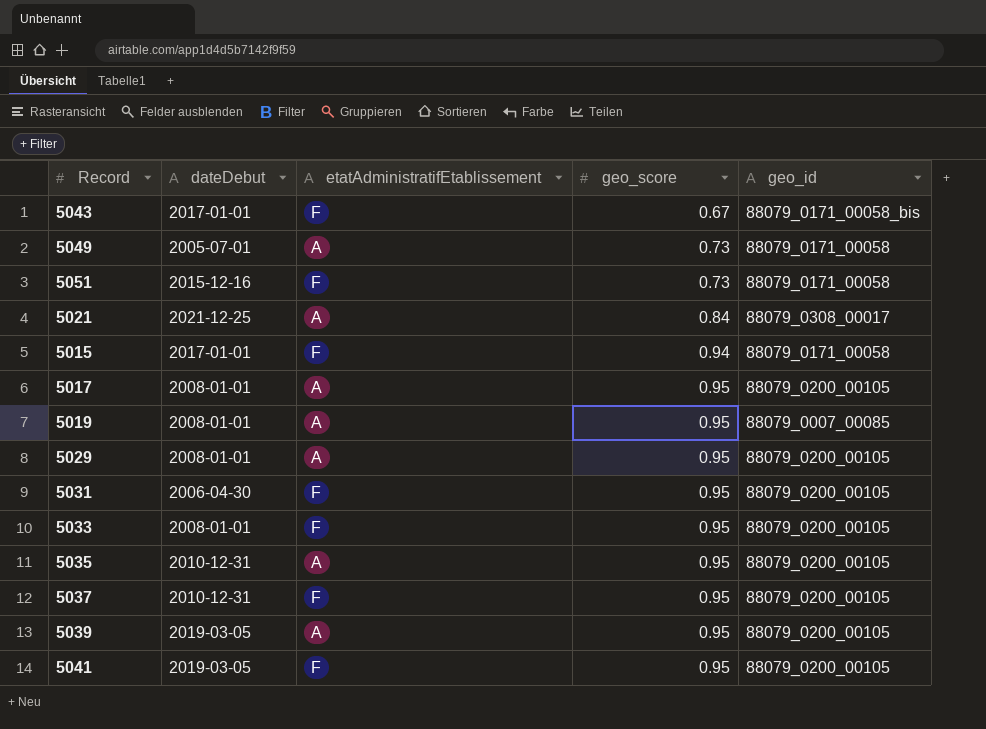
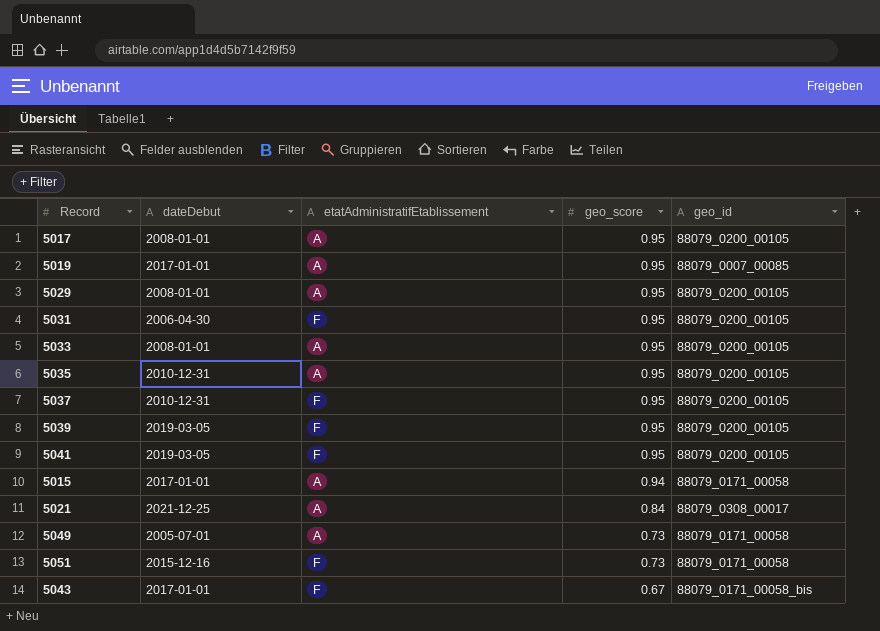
row order: geo_score ascending -> geo_score descending
5019 | dateDebut: 2008-01-01 -> 2017-01-01
5033 | etatAdministratifEtablissement: F -> A
5039 | etatAdministratifEtablissement: A -> F
5015 | etatAdministratifEtablissement: F -> A

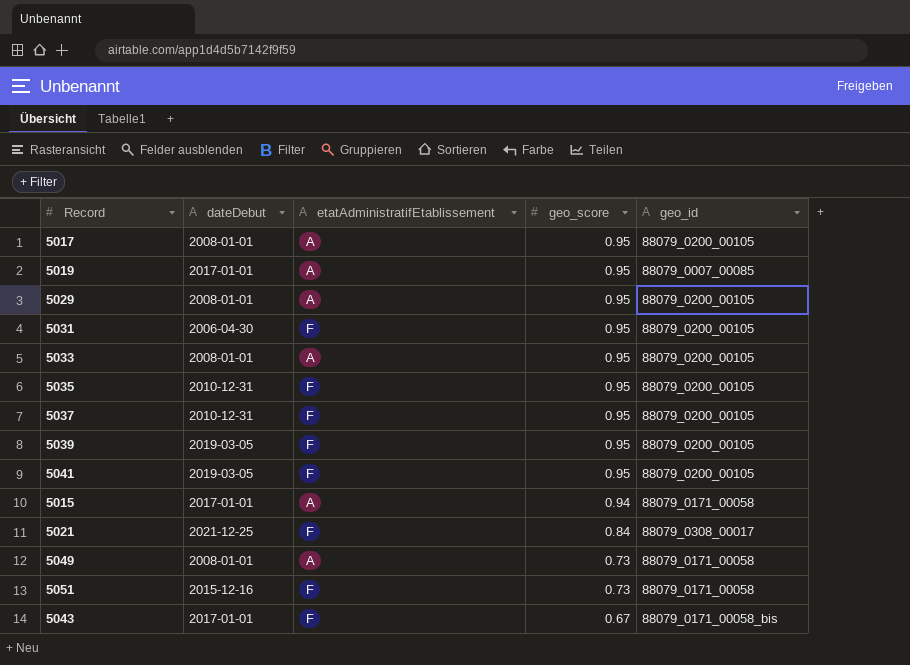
5035 | etatAdministratifEtablissement: A -> F
5021 | etatAdministratifEtablissement: A -> F
5049 | dateDebut: 2005-07-01 -> 2008-01-01

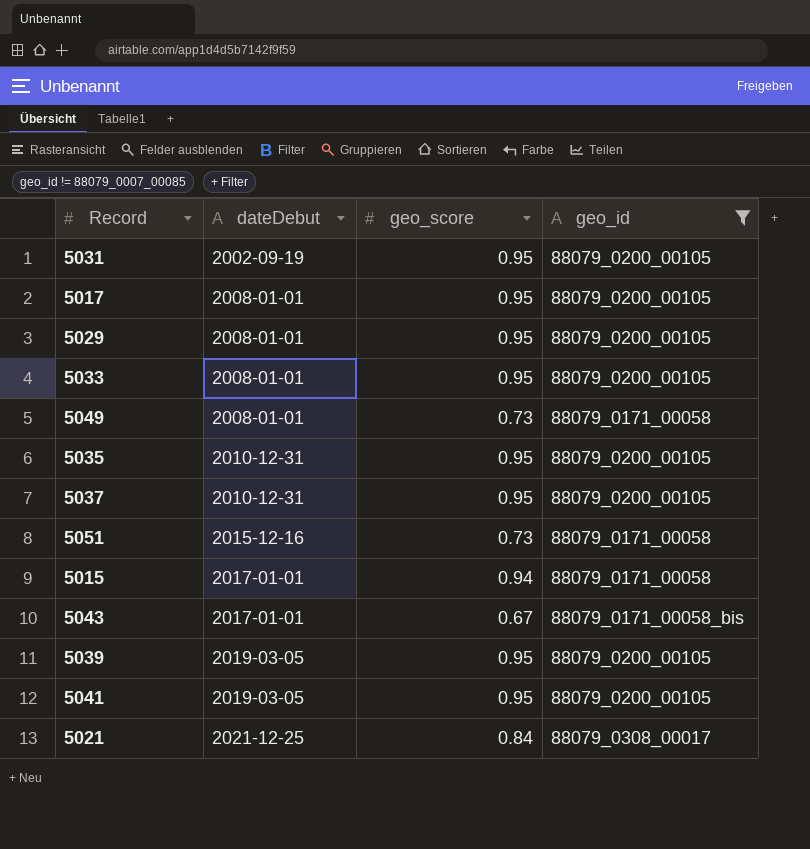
filter: none -> geo_id != 88079_0007_00085
row order: geo_score descending -> dateDebut ascending
column etatAdministratifEtablissement | position: 3 -> none
5031 | dateDebut: 2006-04-30 -> 2002-09-19

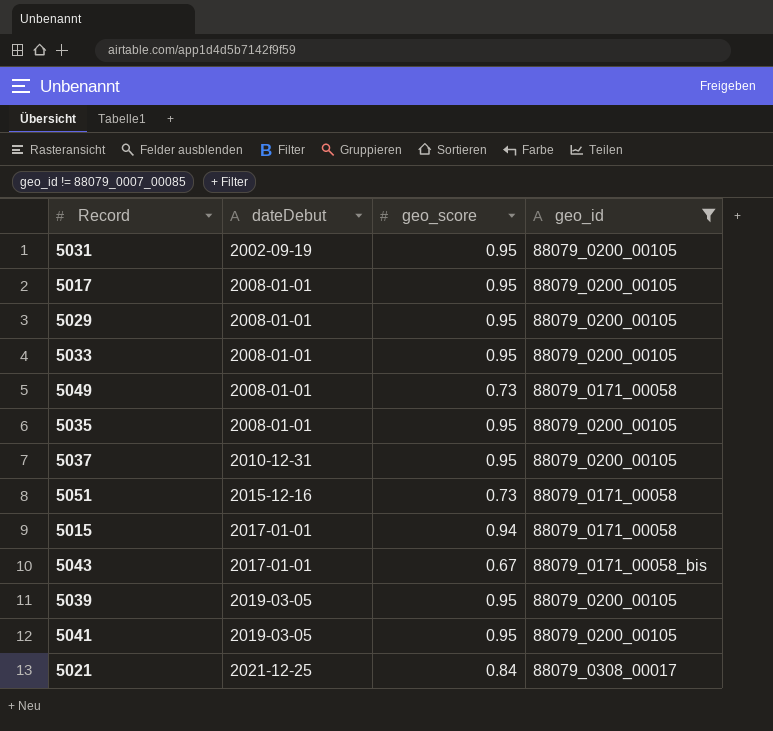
5035 | dateDebut: 2010-12-31 -> 2008-01-01

